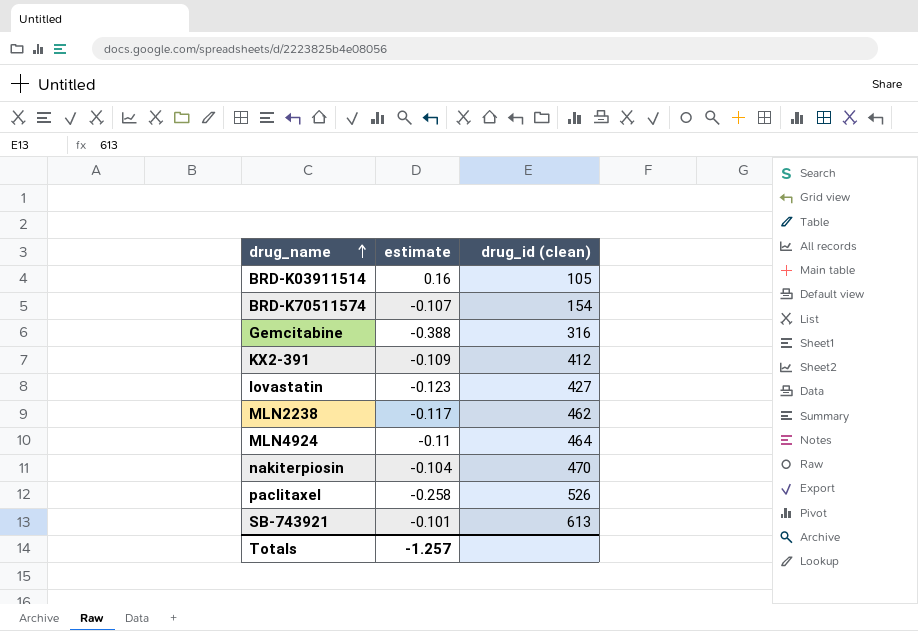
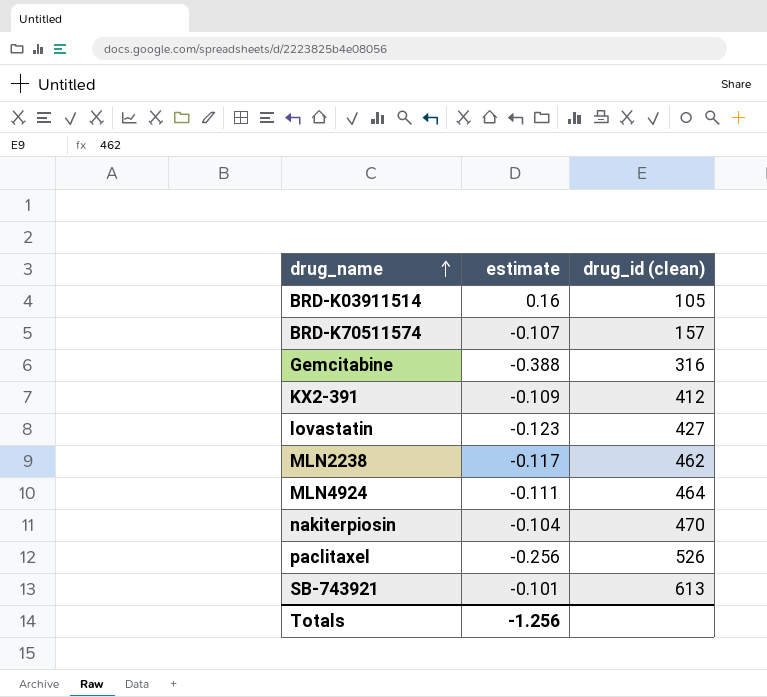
BRD-K70511574 | drug_id (clean): 154 -> 157
MLN4924 | estimate: -0.11 -> -0.111
paclitaxel | estimate: -0.258 -> -0.256
Totals | estimate: -1.257 -> -1.256

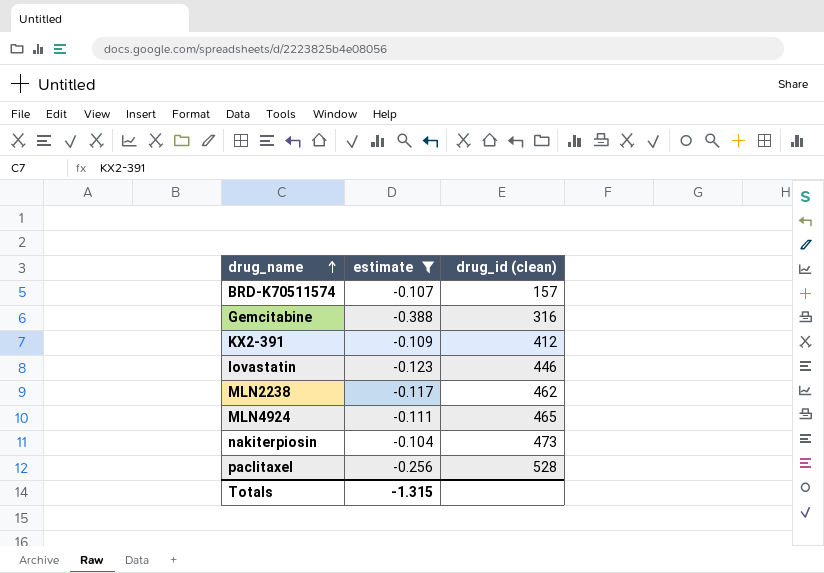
filter: none -> estimate <= -0.104
lovastatin | drug_id (clean): 427 -> 446
MLN4924 | drug_id (clean): 464 -> 465
nakiterpiosin | drug_id (clean): 470 -> 473
paclitaxel | drug_id (clean): 526 -> 528
Totals | estimate: -1.256 -> -1.315

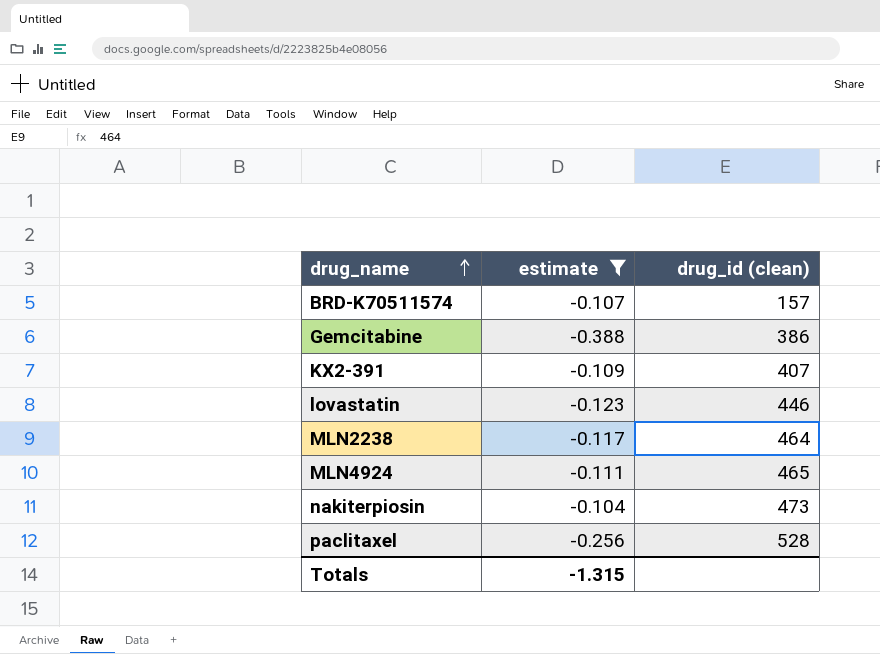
Gemcitabine | drug_id (clean): 316 -> 386
KX2-391 | drug_id (clean): 412 -> 407
MLN2238 | drug_id (clean): 462 -> 464

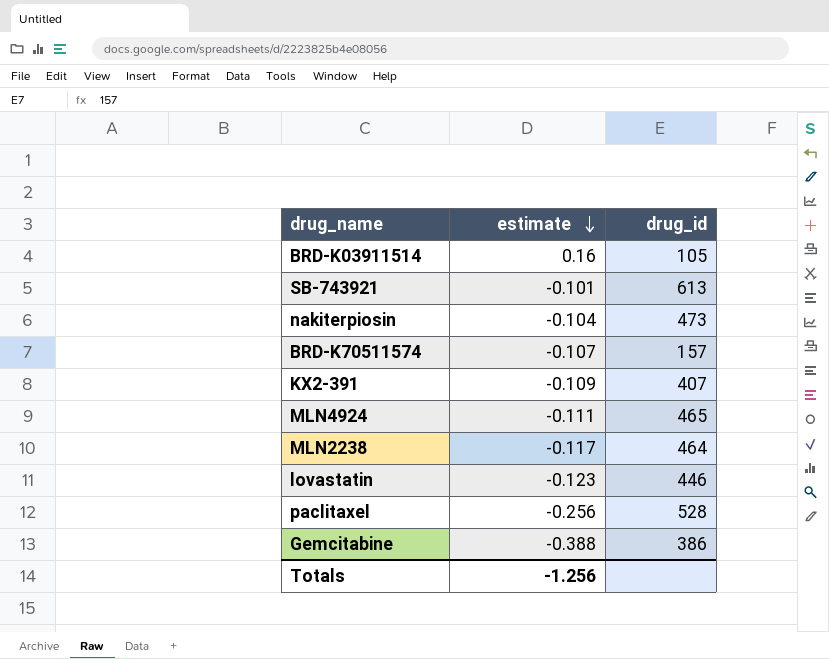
filter: estimate <= -0.104 -> none
row order: drug_name ascending -> estimate descending
column name: drug_id (clean) -> drug_id
Totals | estimate: -1.315 -> -1.256

